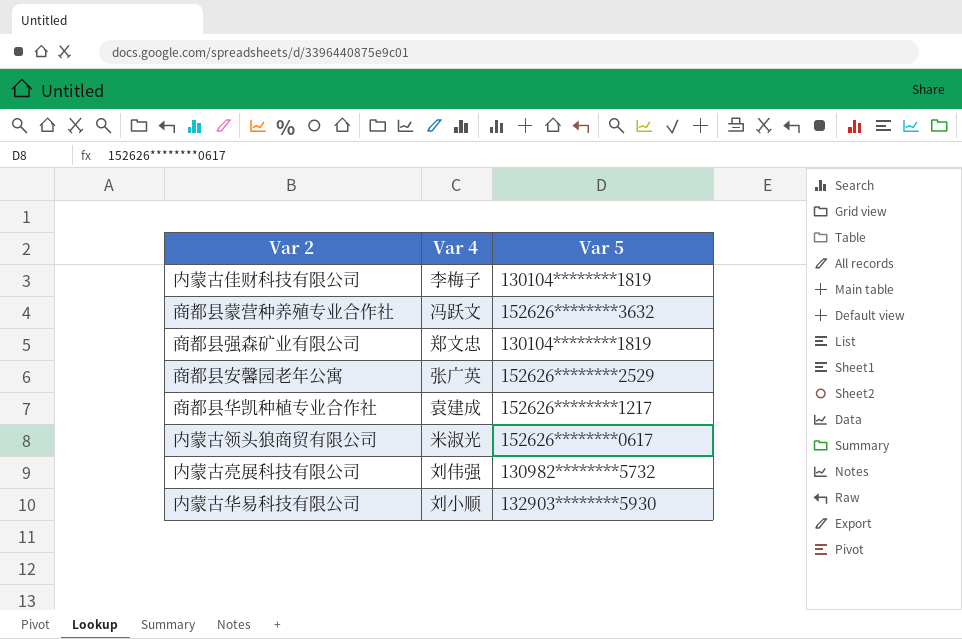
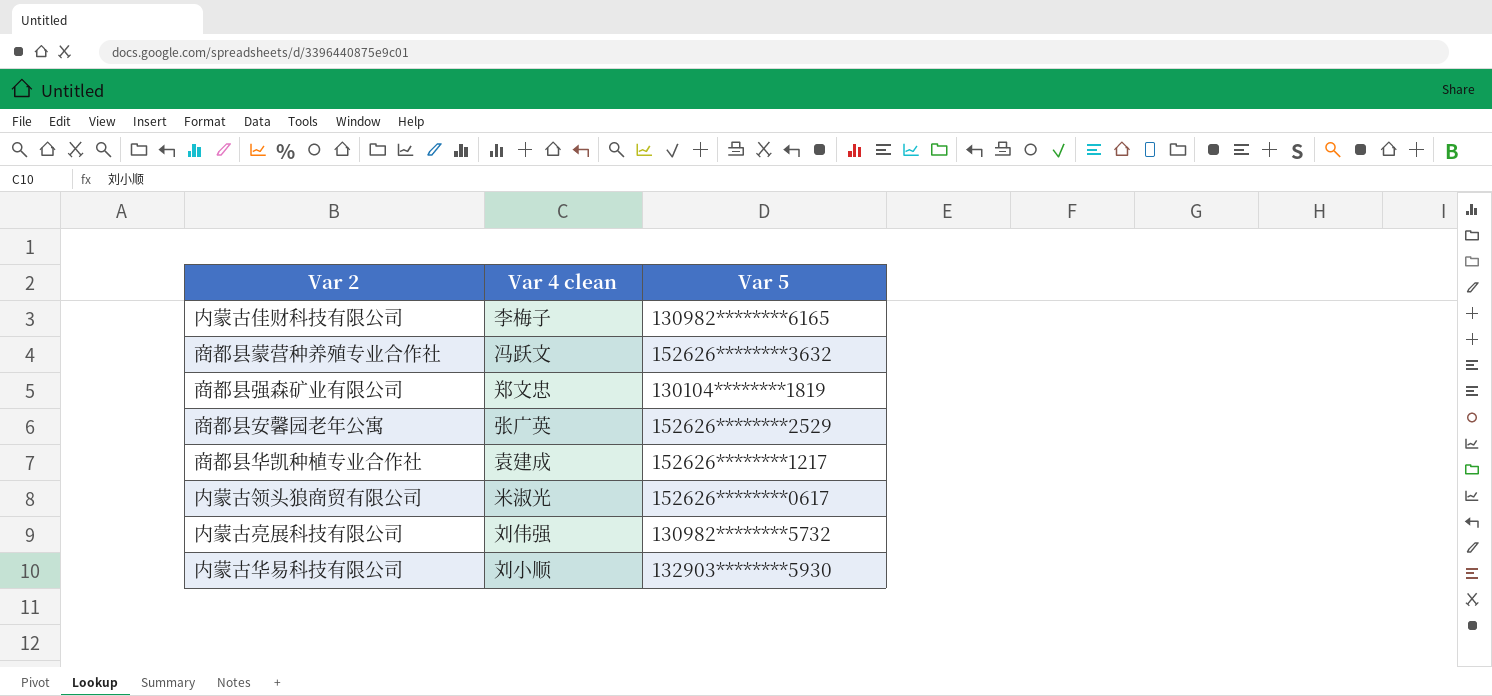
column name: Var 4 -> Var 4 clean
内蒙古佳财科技有限公司 | Var 5: 130104********1819 -> 130982********6165

